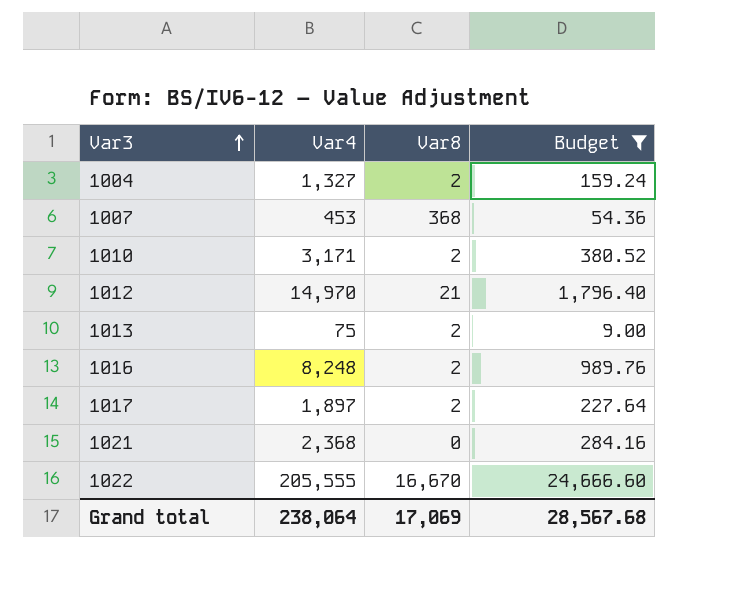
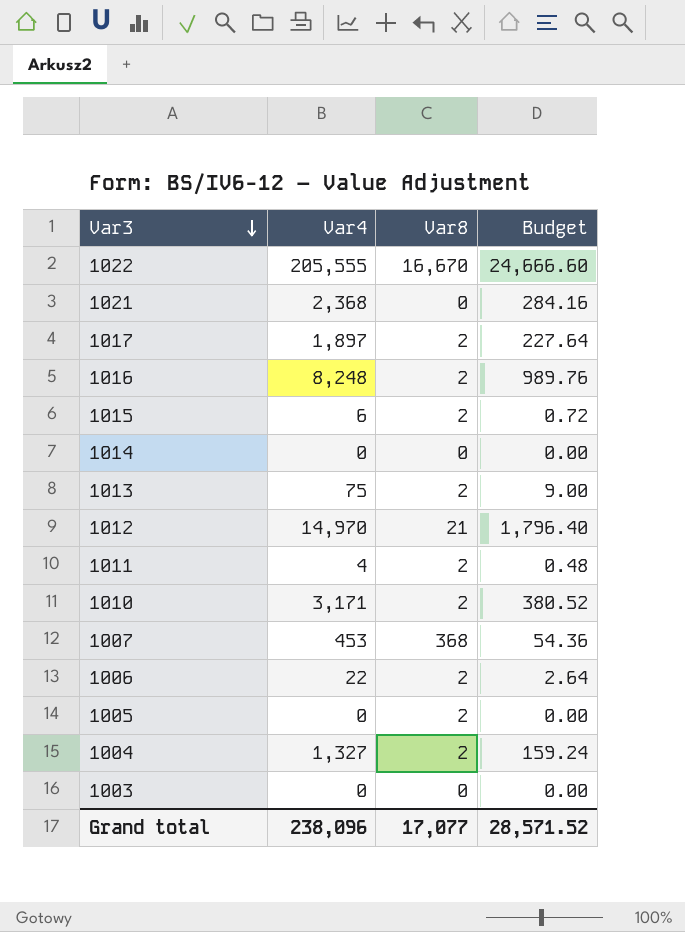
filter: Budget >= 9.00 -> none
row order: Var3 ascending -> Var3 descending
Grand total | Var4: 238,064 -> 238,096
Grand total | Var8: 17,069 -> 17,077
Grand total | Budget: 28,567.68 -> 28,571.52

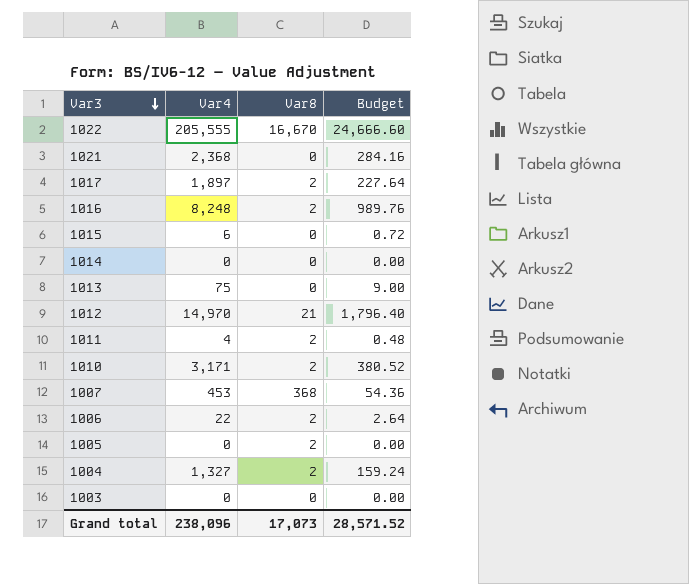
1015 | Var8: 2 -> 0
1013 | Var8: 2 -> 0
Grand total | Var8: 17,077 -> 17,073

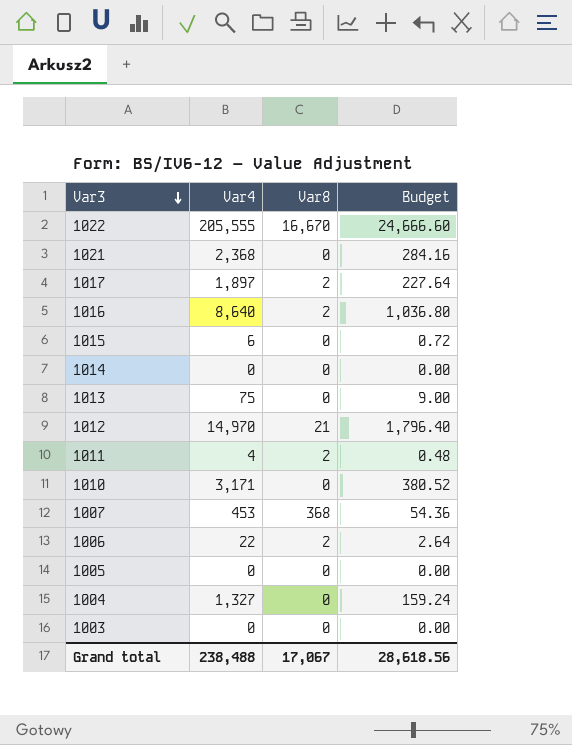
1016 | Var4: 8,248 -> 8,640
1016 | Budget: 989.76 -> 1,036.80
1010 | Var8: 2 -> 0
1005 | Var8: 2 -> 0
1004 | Var8: 2 -> 0
Grand total | Var4: 238,096 -> 238,488
Grand total | Var8: 17,073 -> 17,067
Grand total | Budget: 28,571.52 -> 28,618.56

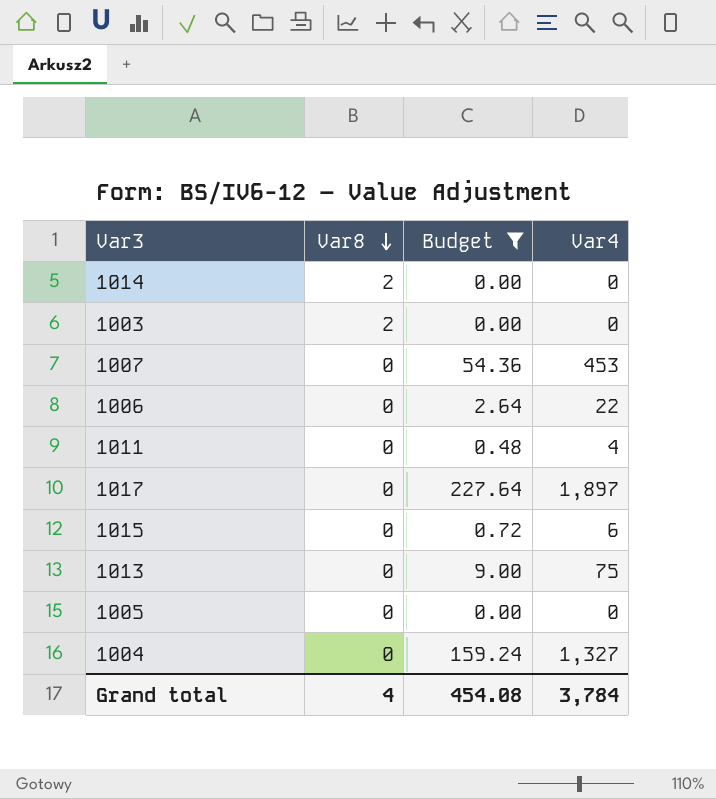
filter: none -> Budget <= 227.64
row order: Var3 descending -> Var8 descending
column Var4 | position: 2 -> 4
1014 | Var8: 0 -> 2
1003 | Var8: 0 -> 2
1007 | Var8: 368 -> 0
1006 | Var8: 2 -> 0
1011 | Var8: 2 -> 0
1017 | Var8: 2 -> 0
Grand total | Var8: 17,067 -> 4
Grand total | Budget: 28,618.56 -> 454.08
Grand total | Var4: 238,488 -> 3,784

